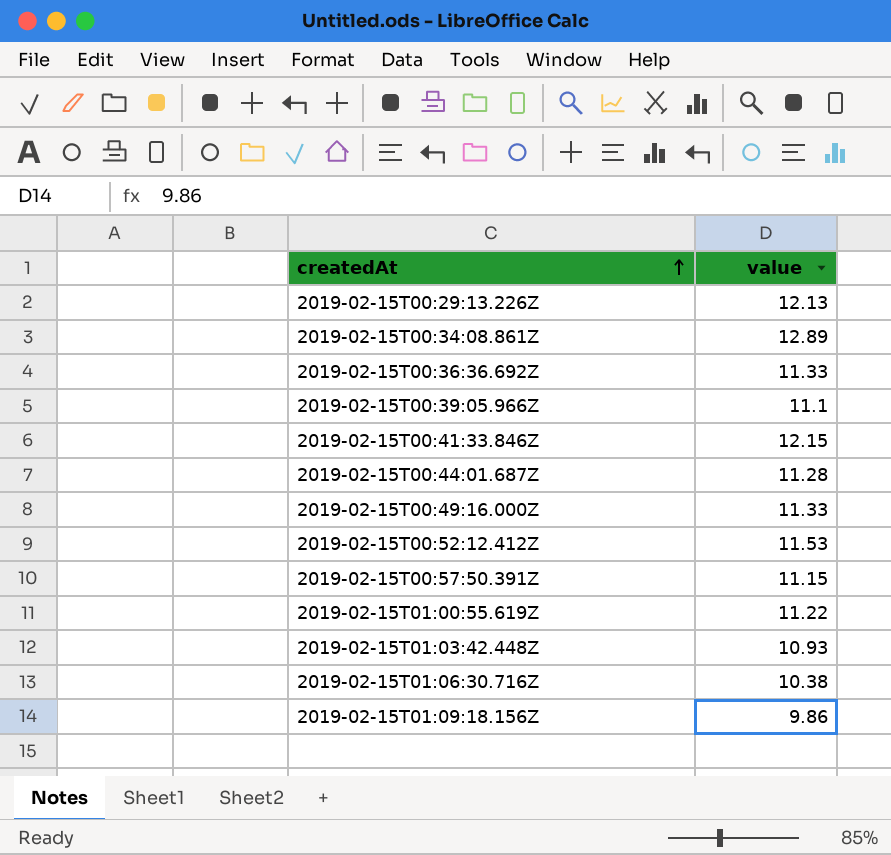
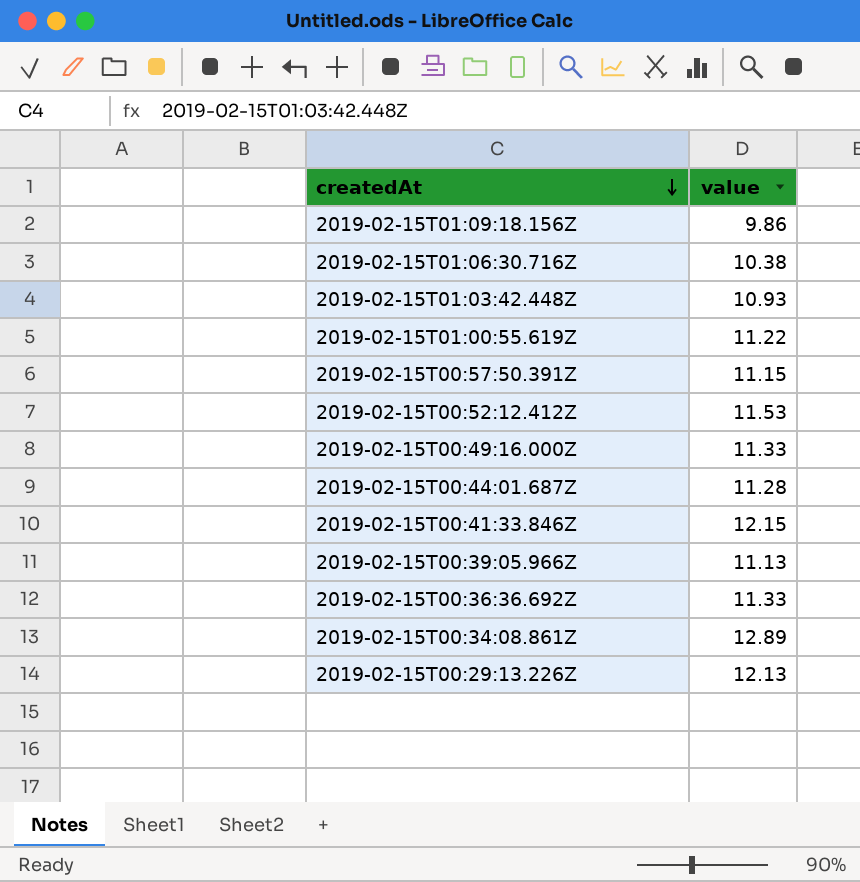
row order: createdAt ascending -> createdAt descending
2019-02-15T00:39:05.966Z | value: 11.1 -> 11.13

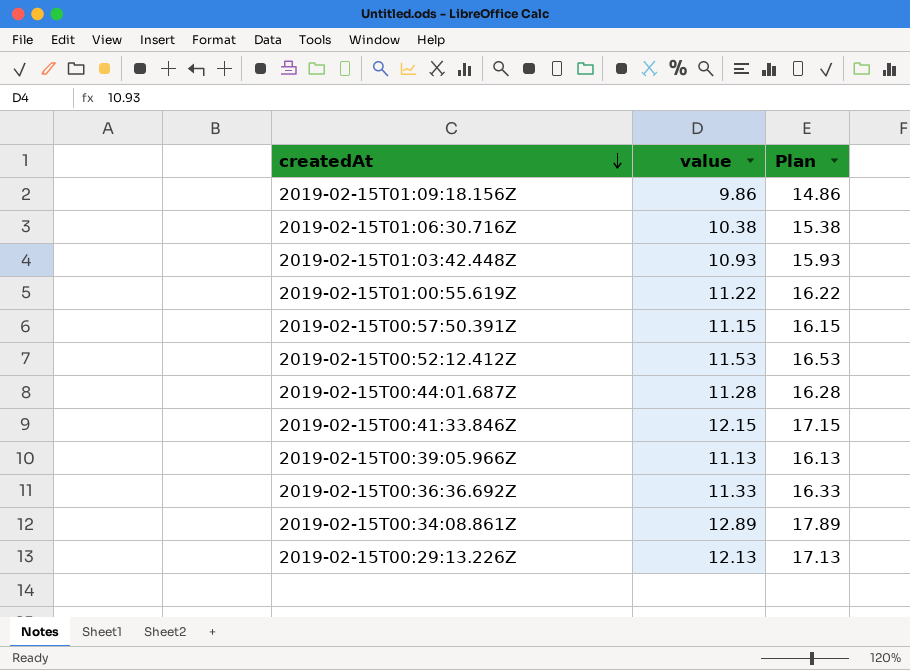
column Plan | formula: none -> [value] + 5
row 2019-02-15T00:49:16.000Z: 11.33 -> none

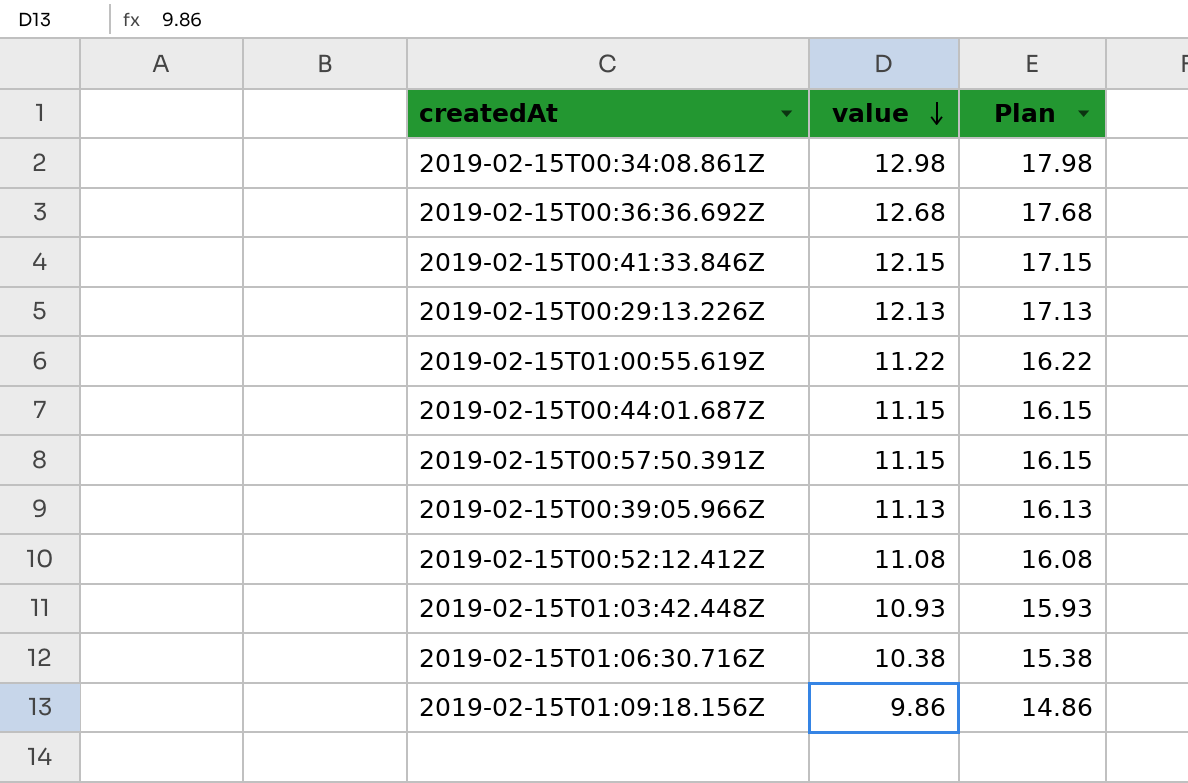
row order: createdAt descending -> value descending
2019-02-15T00:34:08.861Z | value: 12.89 -> 12.98
2019-02-15T00:34:08.861Z | Plan: 17.89 -> 17.98
2019-02-15T00:36:36.692Z | value: 11.33 -> 12.68
2019-02-15T00:36:36.692Z | Plan: 16.33 -> 17.68
2019-02-15T00:44:01.687Z | value: 11.28 -> 11.15
2019-02-15T00:44:01.687Z | Plan: 16.28 -> 16.15
2019-02-15T00:52:12.412Z | value: 11.53 -> 11.08
2019-02-15T00:52:12.412Z | Plan: 16.53 -> 16.08

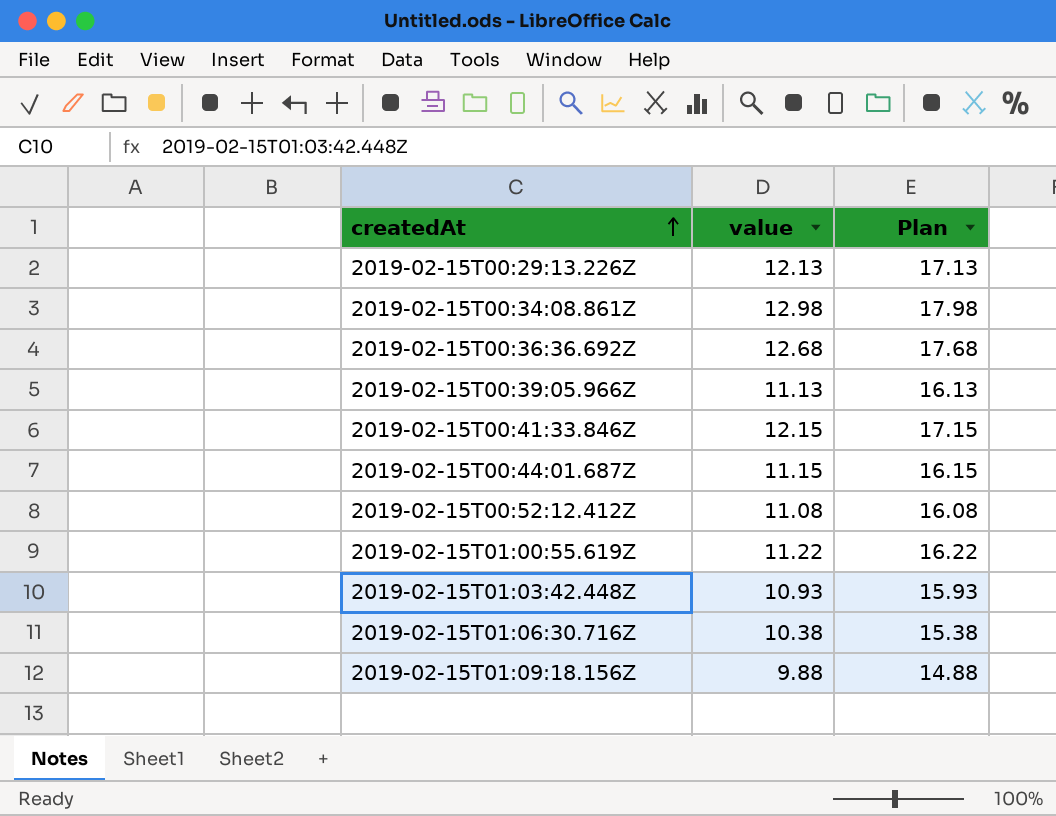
row order: value descending -> createdAt ascending
row 2019-02-15T00:57:50.391Z: 11.15 | 16.15 -> none
2019-02-15T01:09:18.156Z | value: 9.86 -> 9.88
2019-02-15T01:09:18.156Z | Plan: 14.86 -> 14.88

